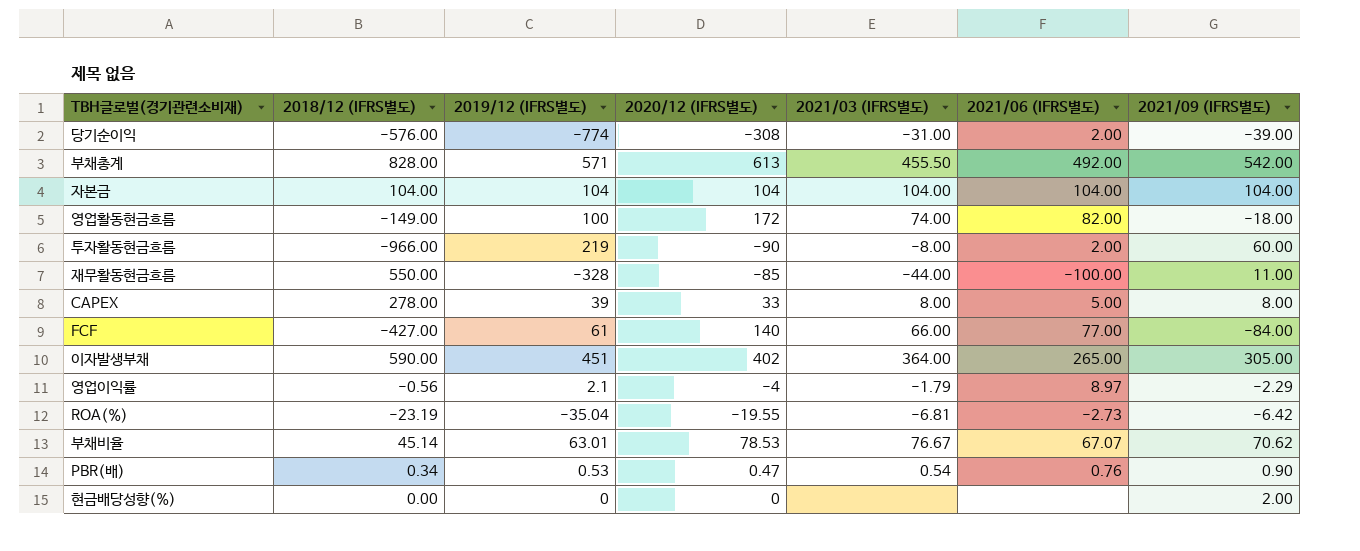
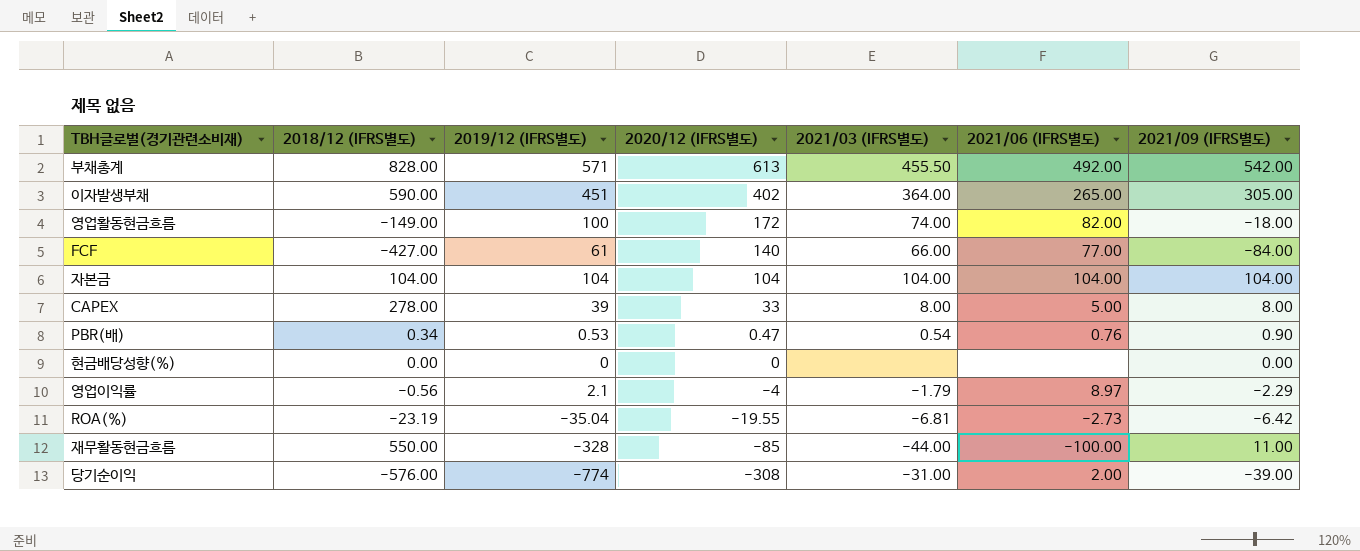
row order: none -> 2020/12 (IFRS별도) descending
row 투자활동현금흐름: -966.00 | 219 | -90 | -8.00 | 2.00 | 60.00 -> none
row 부채비율: 45.14 | 63.01 | 78.53 | 76.67 | 67.07 | 70.62 -> none
현금배당성향(%) | 2021/09 (IFRS별도): 2.00 -> 0.00

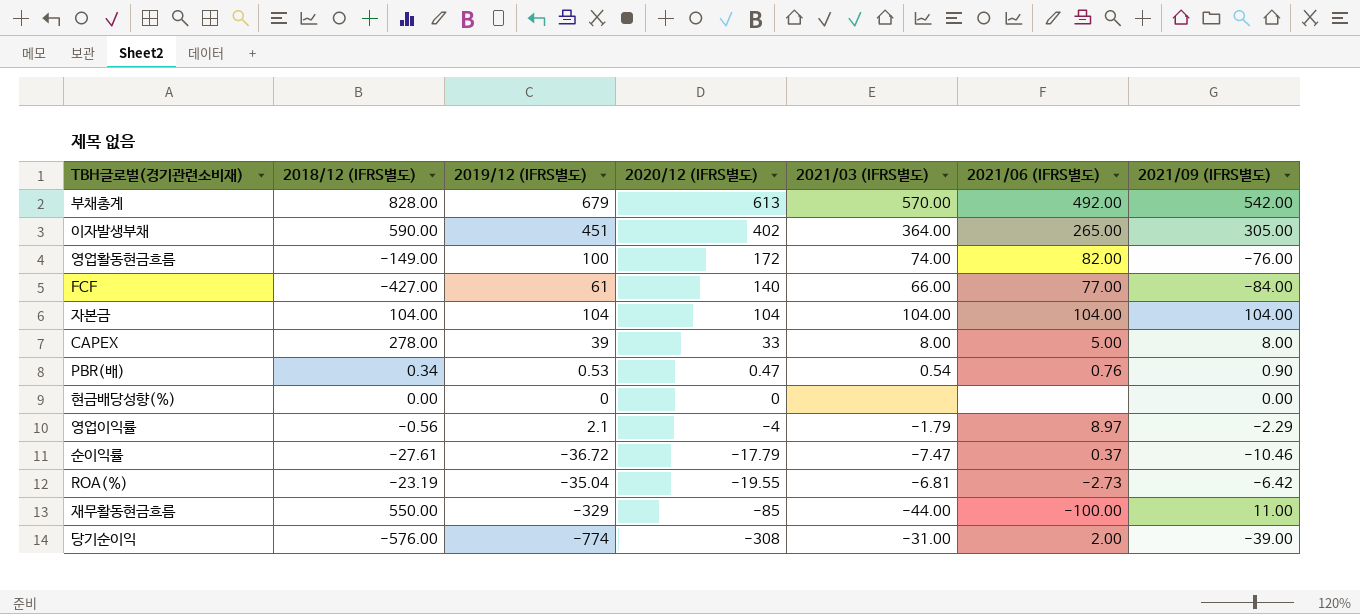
부채총계 | 2019/12 (IFRS별도): 571 -> 679
부채총계 | 2021/03 (IFRS별도): 455.50 -> 570.00
영업활동현금흐름 | 2021/09 (IFRS별도): -18.00 -> -76.00
row 순이익률: none -> -27.61 | -36.72 | -17.79 | -7.47 | 0.37 | -10.46
재무활동현금흐름 | 2019/12 (IFRS별도): -328 -> -329

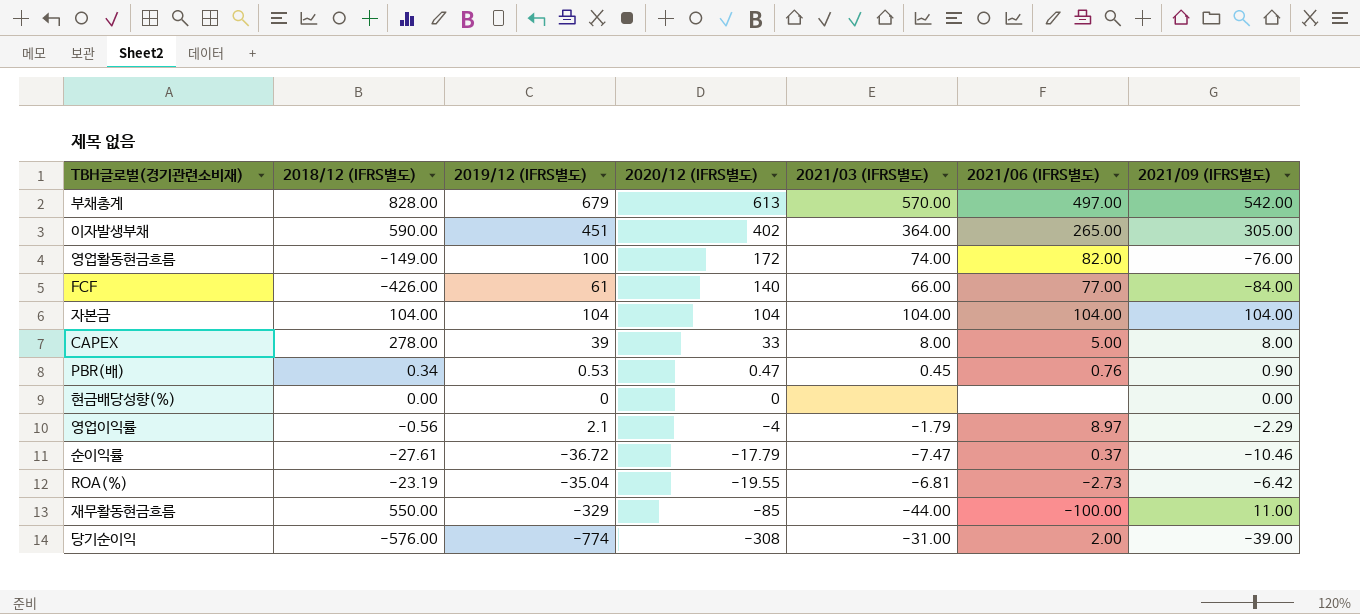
부채총계 | 2021/06 (IFRS별도): 492.00 -> 497.00
FCF | 2018/12 (IFRS별도): -427.00 -> -426.00
PBR(배) | 2021/03 (IFRS별도): 0.54 -> 0.45

